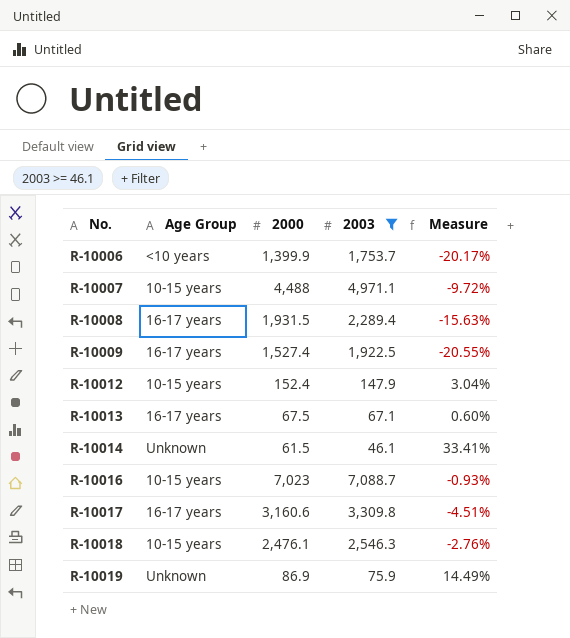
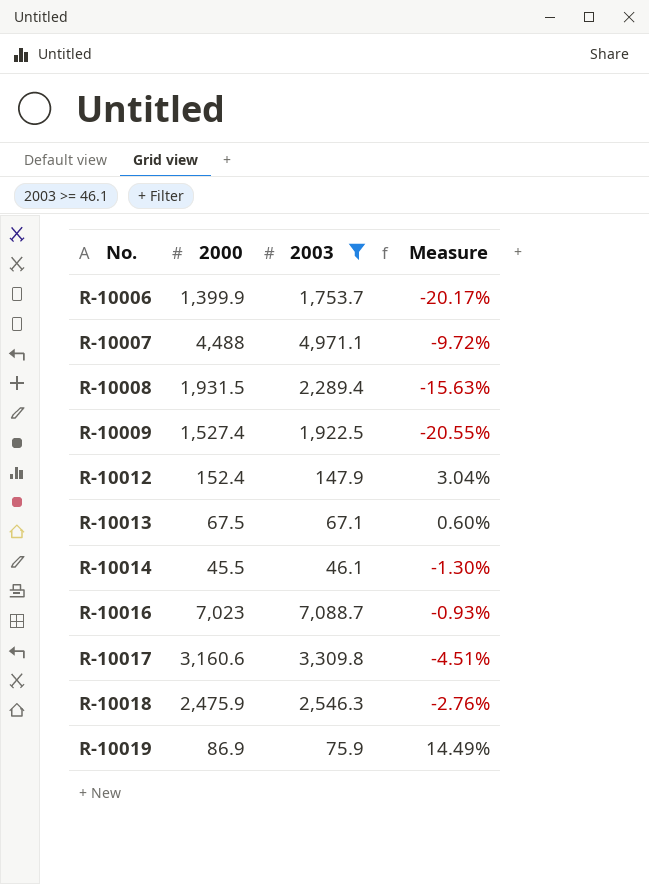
column Age Group | position: 2 -> none
R-10014 | 2000: 61.5 -> 45.5
R-10014 | Measure: 33.41% -> -1.30%
R-10018 | 2000: 2,476.1 -> 2,475.9

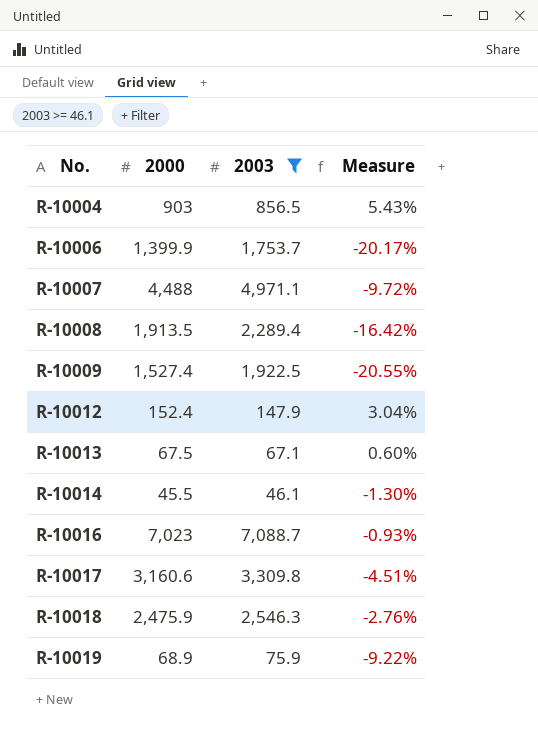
row R-10004: none -> 903 | 856.5 | 5.43%
R-10008 | 2000: 1,931.5 -> 1,913.5
R-10008 | Measure: -15.63% -> -16.42%
R-10019 | 2000: 86.9 -> 68.9
R-10019 | Measure: 14.49% -> -9.22%

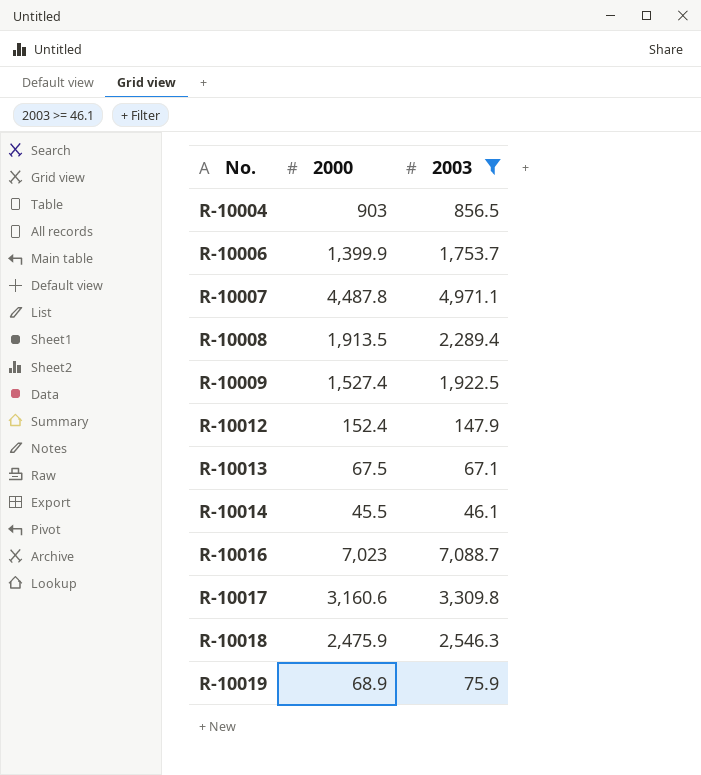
column Measure | formula: ([2000] - [2003]) / [2003] -> none
R-10007 | 2000: 4,488 -> 4,487.8

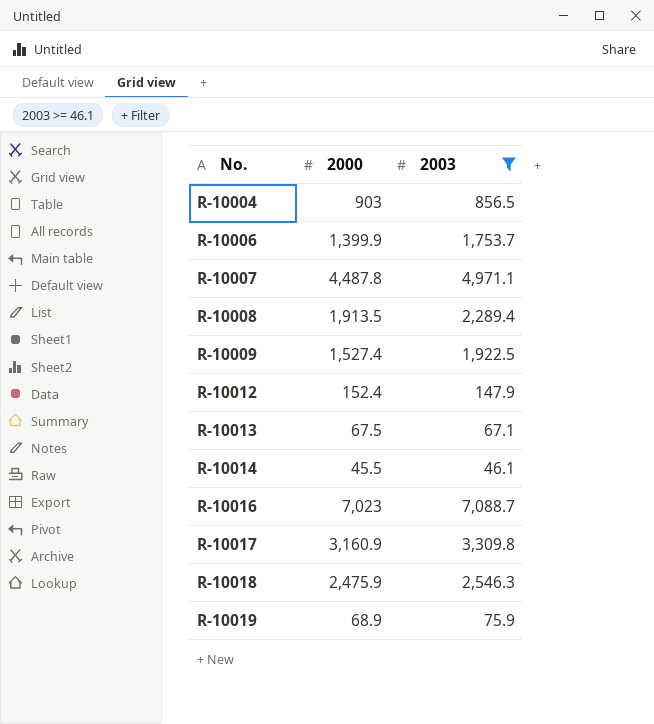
R-10017 | 2000: 3,160.6 -> 3,160.9

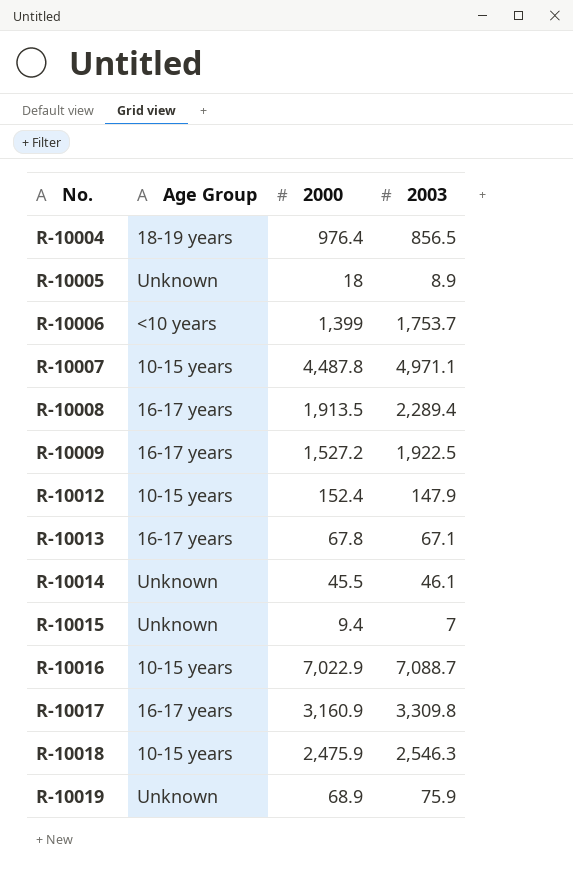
filter: 2003 >= 46.1 -> none
column Age Group | position: none -> 2
R-10004 | 2000: 903 -> 976.4
R-10006 | 2000: 1,399.9 -> 1,399
R-10009 | 2000: 1,527.4 -> 1,527.2
R-10013 | 2000: 67.5 -> 67.8
R-10016 | 2000: 7,023 -> 7,022.9

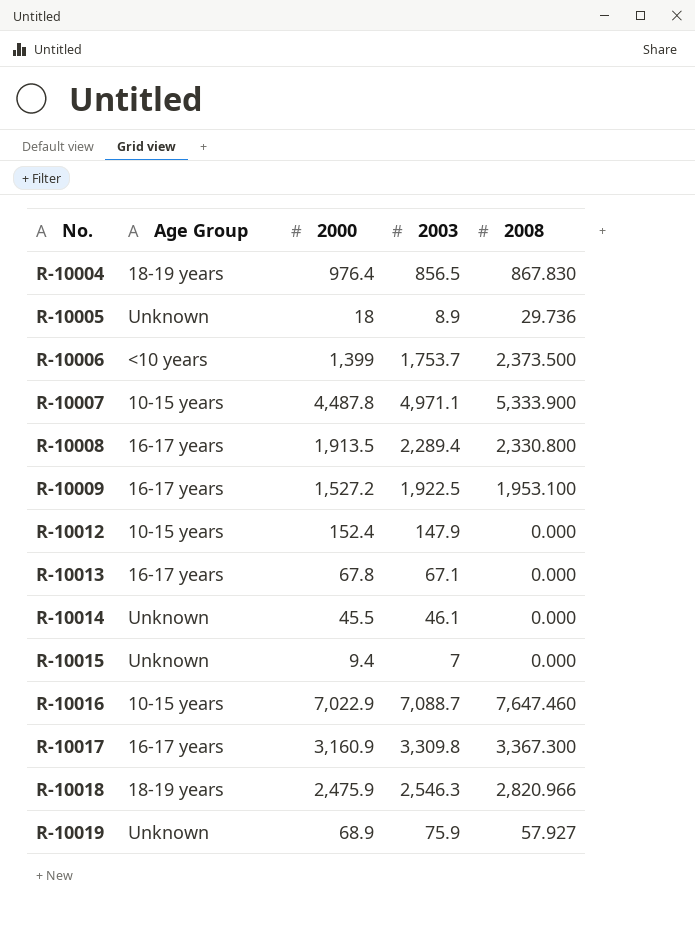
column 2008 | position: none -> 5
R-10018 | Age Group: 10-15 years -> 18-19 years

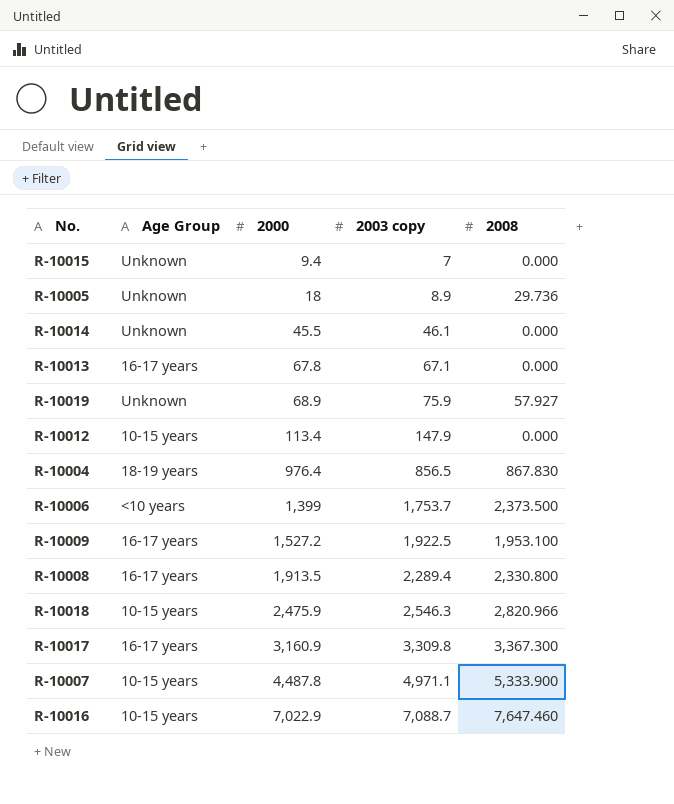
row order: No. ascending -> 2000 ascending
column name: 2003 -> 2003 copy
R-10012 | 2000: 152.4 -> 113.4
R-10018 | Age Group: 18-19 years -> 10-15 years

